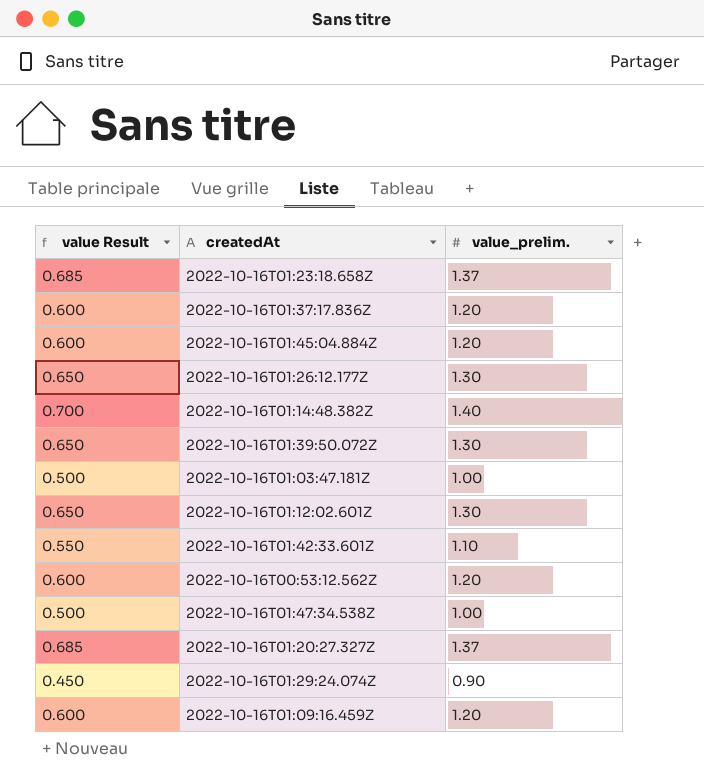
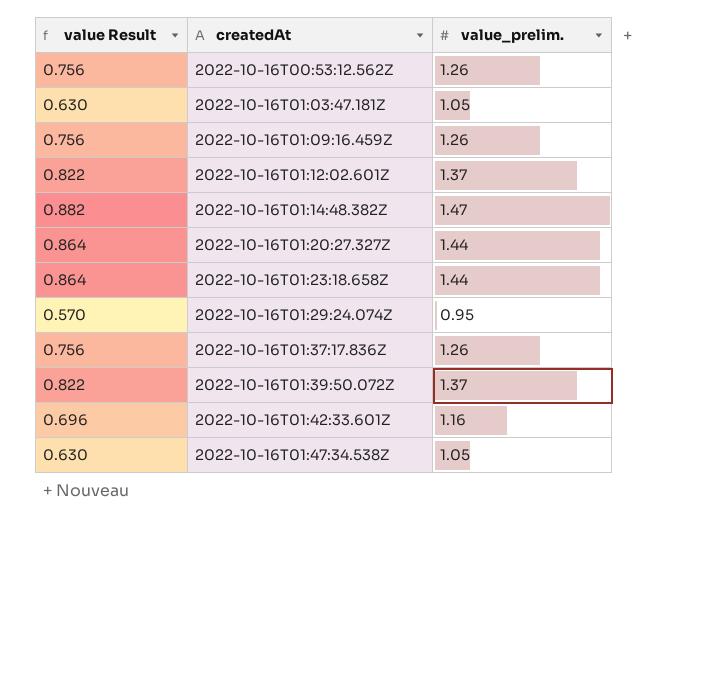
row order: none -> createdAt ascending
column value Result | formula: [value_prelim.] * 0.5 -> [value_prelim.] * 0.6
row 2022-10-16T01:45:04.884Z: 0.600 | 1.20 -> none
row 2022-10-16T01:26:12.177Z: 0.650 | 1.30 -> none
2022-10-16T00:53:12.562Z | value_prelim.: 1.20 -> 1.26
2022-10-16T01:03:47.181Z | value_prelim.: 1.00 -> 1.05
2022-10-16T01:09:16.459Z | value_prelim.: 1.20 -> 1.26
2022-10-16T01:12:02.601Z | value_prelim.: 1.30 -> 1.37
2022-10-16T01:14:48.382Z | value_prelim.: 1.40 -> 1.47
2022-10-16T01:20:27.327Z | value_prelim.: 1.37 -> 1.44
2022-10-16T01:23:18.658Z | value_prelim.: 1.37 -> 1.44
2022-10-16T01:29:24.074Z | value_prelim.: 0.90 -> 0.95
2022-10-16T01:37:17.836Z | value_prelim.: 1.20 -> 1.26
2022-10-16T01:39:50.072Z | value_prelim.: 1.30 -> 1.37
2022-10-16T01:42:33.601Z | value_prelim.: 1.10 -> 1.16
2022-10-16T01:47:34.538Z | value_prelim.: 1.00 -> 1.05

